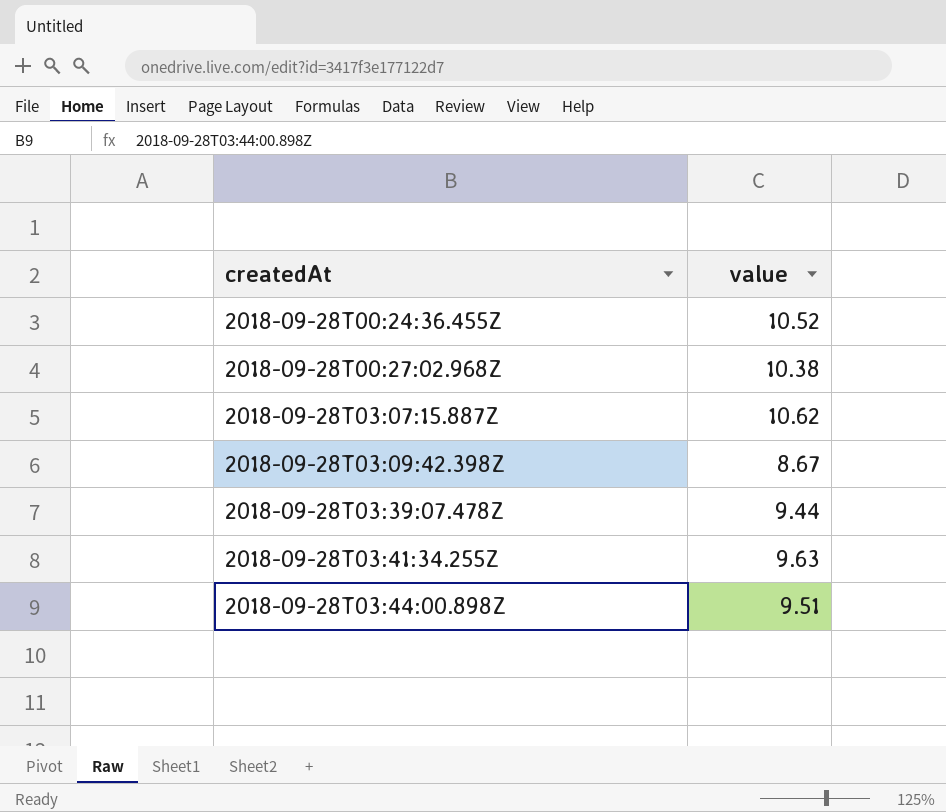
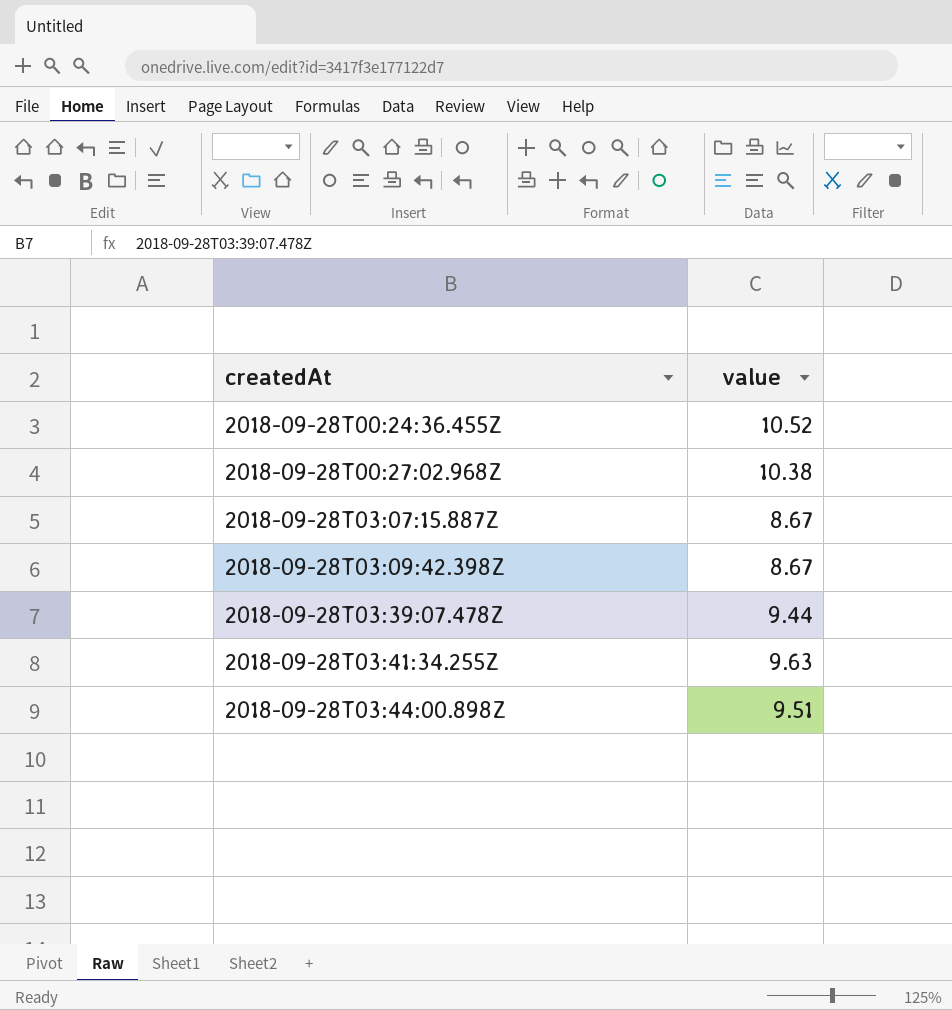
2018-09-28T03:07:15.887Z | value: 10.62 -> 8.67

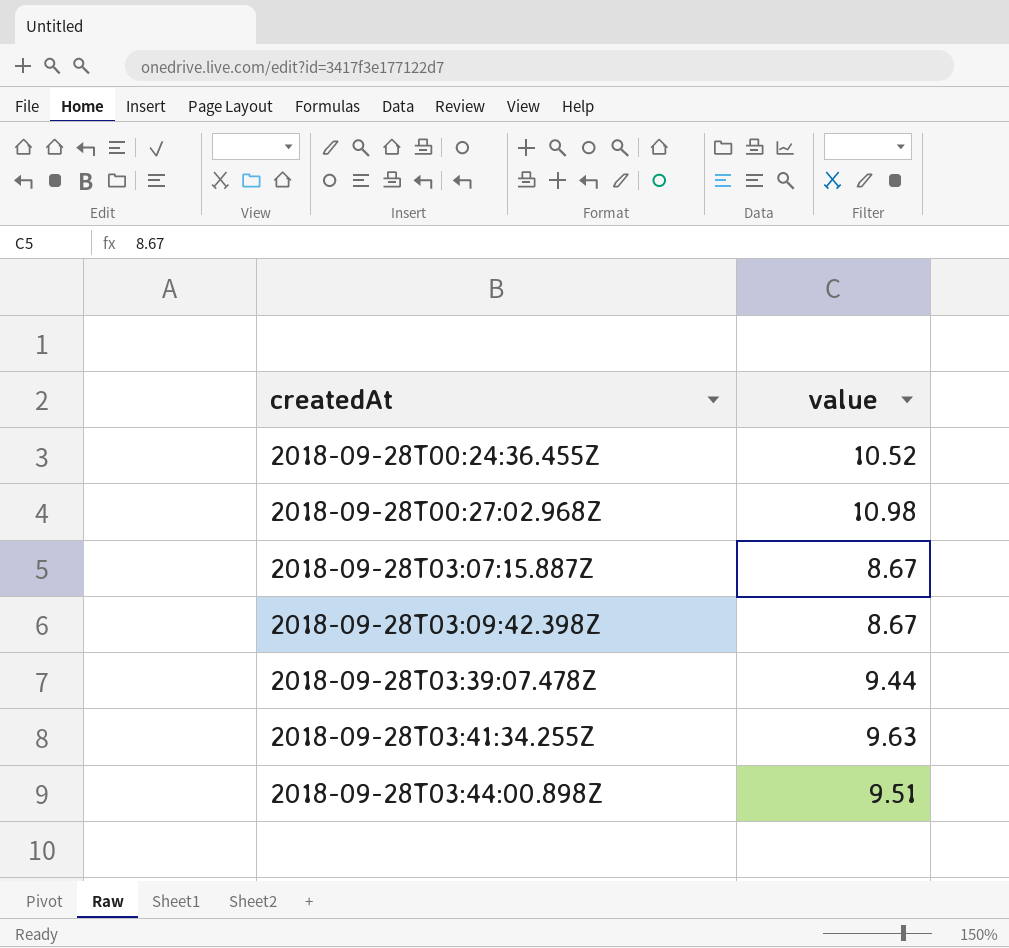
2018-09-28T00:27:02.968Z | value: 10.38 -> 10.98

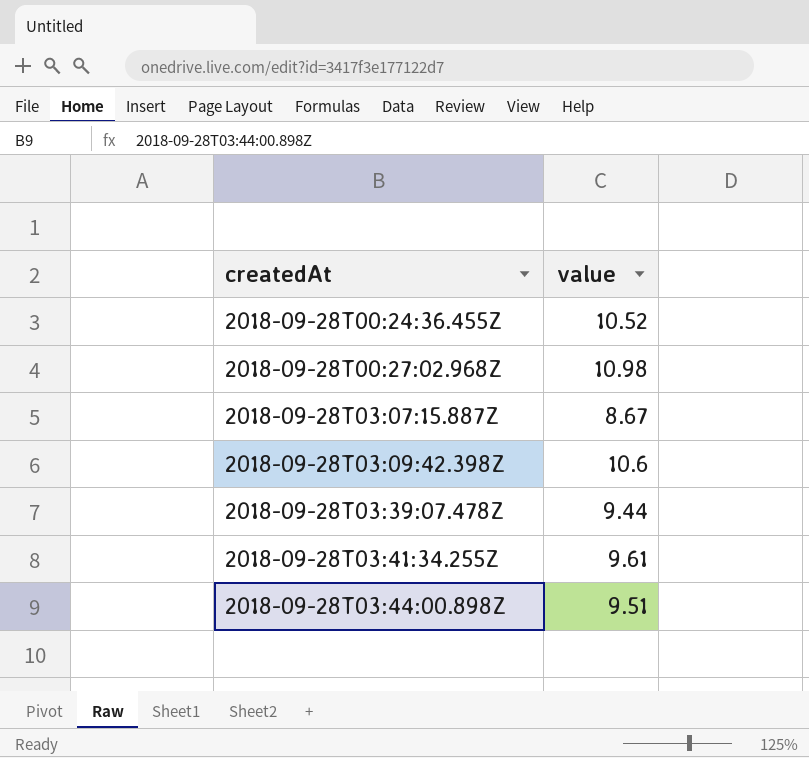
2018-09-28T03:09:42.398Z | value: 8.67 -> 10.6
2018-09-28T03:41:34.255Z | value: 9.63 -> 9.61

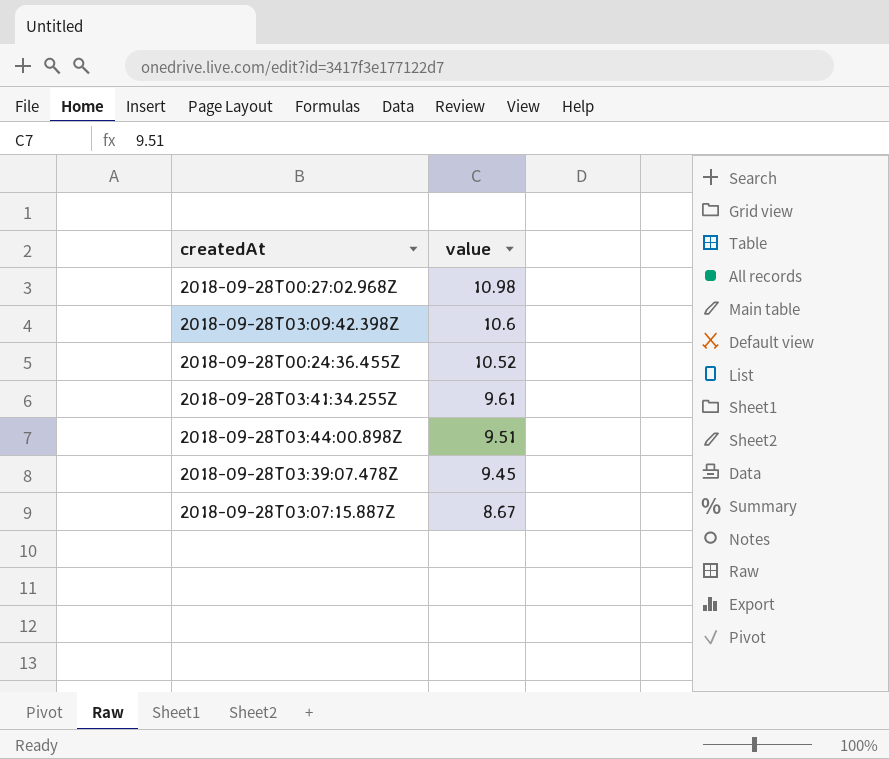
row order: createdAt ascending -> value descending
2018-09-28T03:39:07.478Z | value: 9.44 -> 9.45

